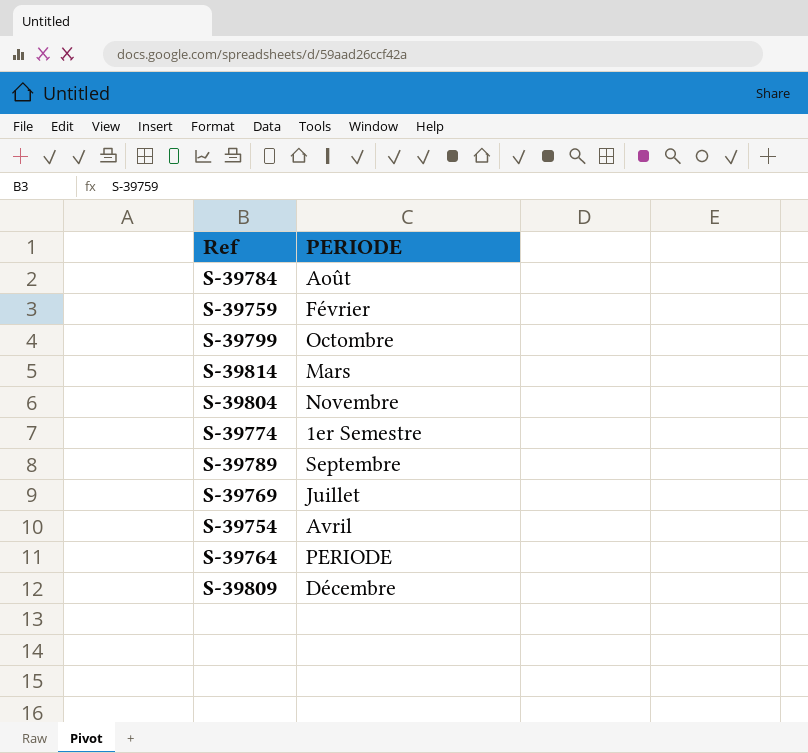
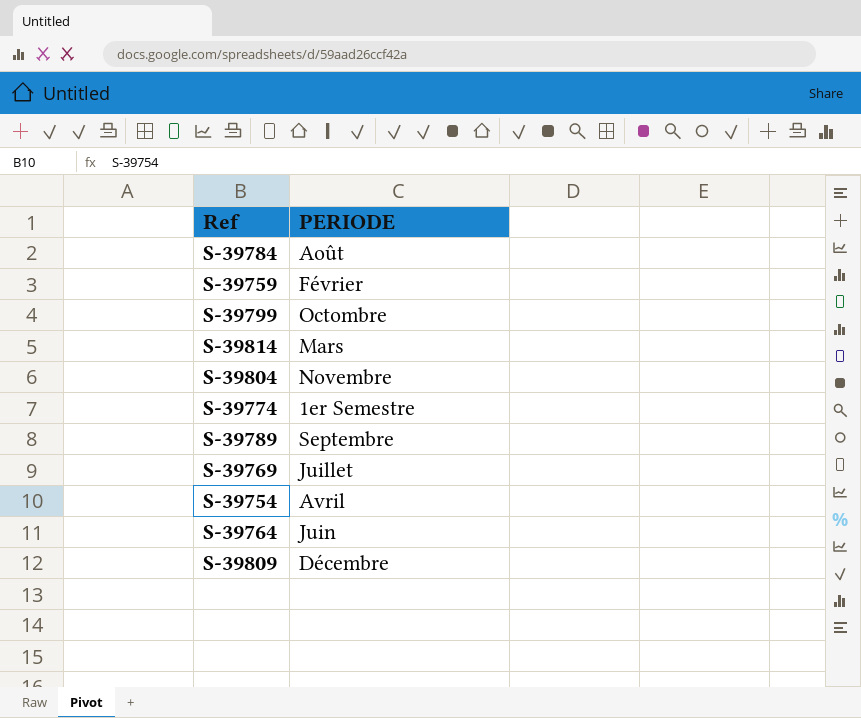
S-39764 | PERIODE: PERIODE -> Juin

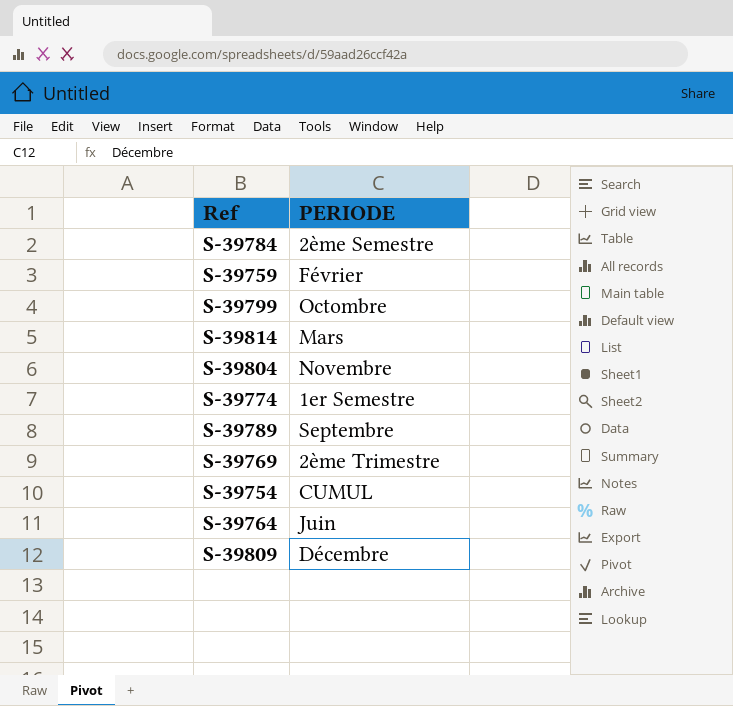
S-39784 | PERIODE: Août -> 2ème Semestre
S-39769 | PERIODE: Juillet -> 2ème Trimestre
S-39754 | PERIODE: Avril -> CUMUL

